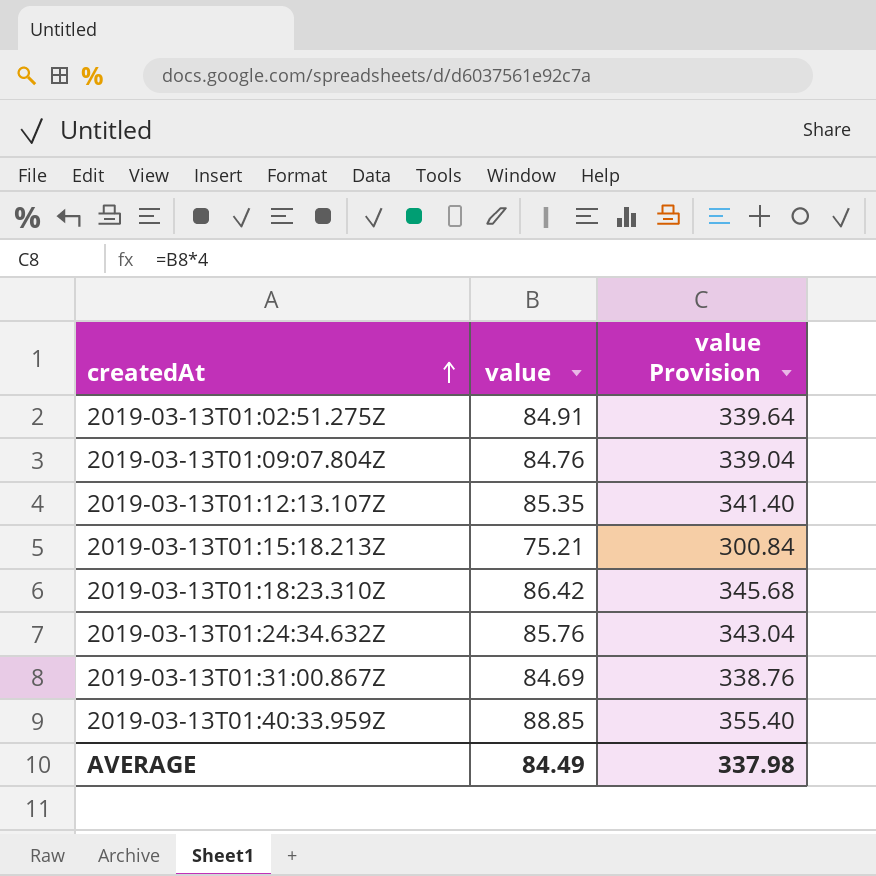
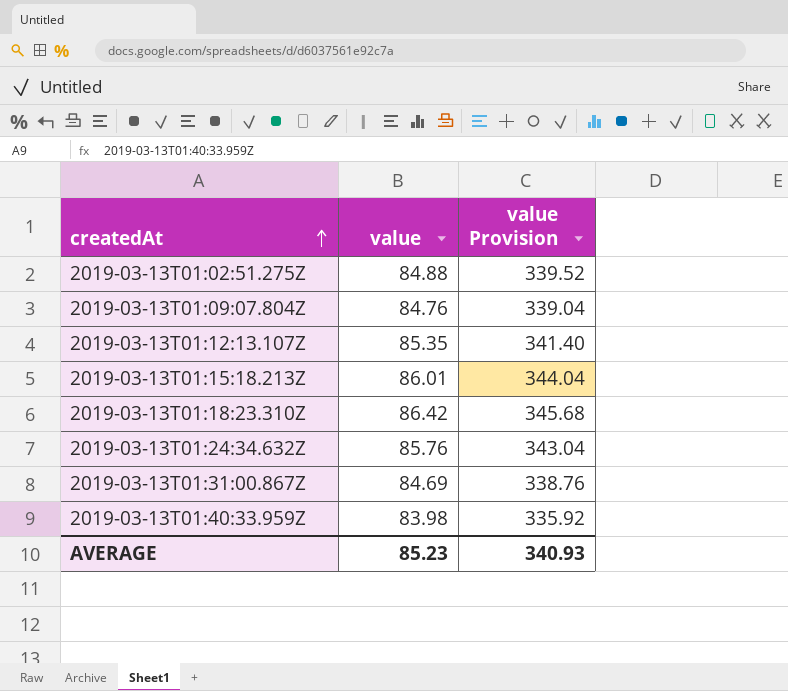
2019-03-13T01:02:51.275Z | value: 84.91 -> 84.88
2019-03-13T01:02:51.275Z | value Provision: 339.64 -> 339.52
2019-03-13T01:15:18.213Z | value: 75.21 -> 86.01
2019-03-13T01:15:18.213Z | value Provision: 300.84 -> 344.04
2019-03-13T01:40:33.959Z | value: 88.85 -> 83.98
2019-03-13T01:40:33.959Z | value Provision: 355.40 -> 335.92
AVERAGE | value: 84.49 -> 85.23
AVERAGE | value Provision: 337.98 -> 340.93

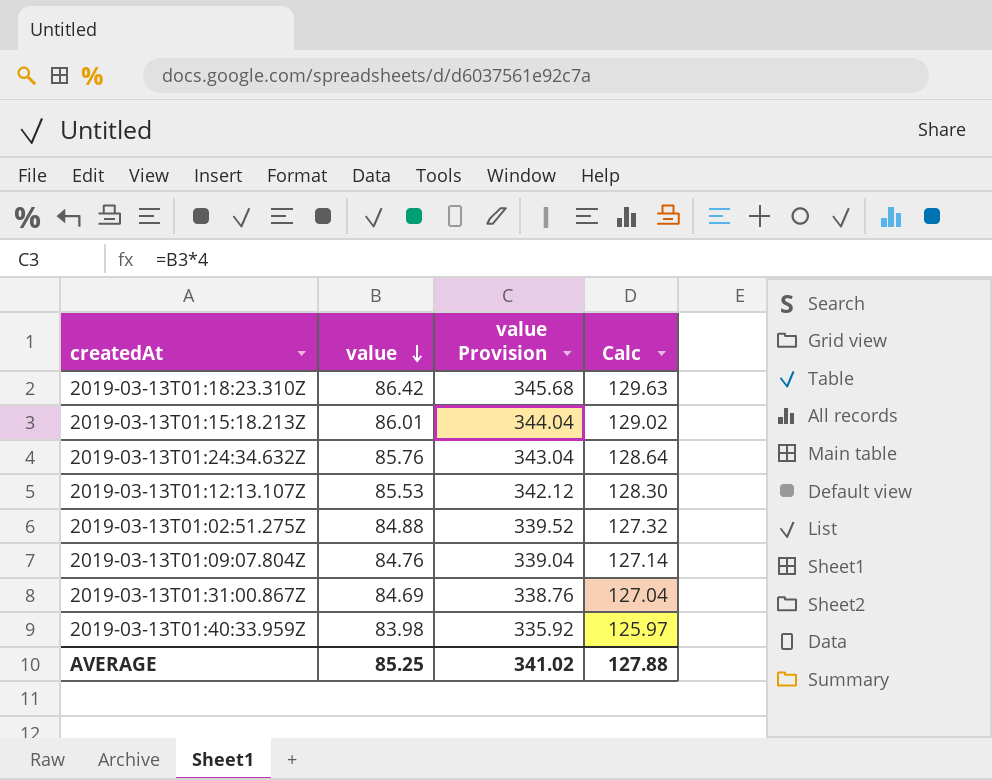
row order: createdAt ascending -> value descending
column Calc | formula: none -> [value] * 1.5
2019-03-13T01:12:13.107Z | value: 85.35 -> 85.53
2019-03-13T01:12:13.107Z | value Provision: 341.40 -> 342.12
AVERAGE | value: 85.23 -> 85.25
AVERAGE | value Provision: 340.93 -> 341.02

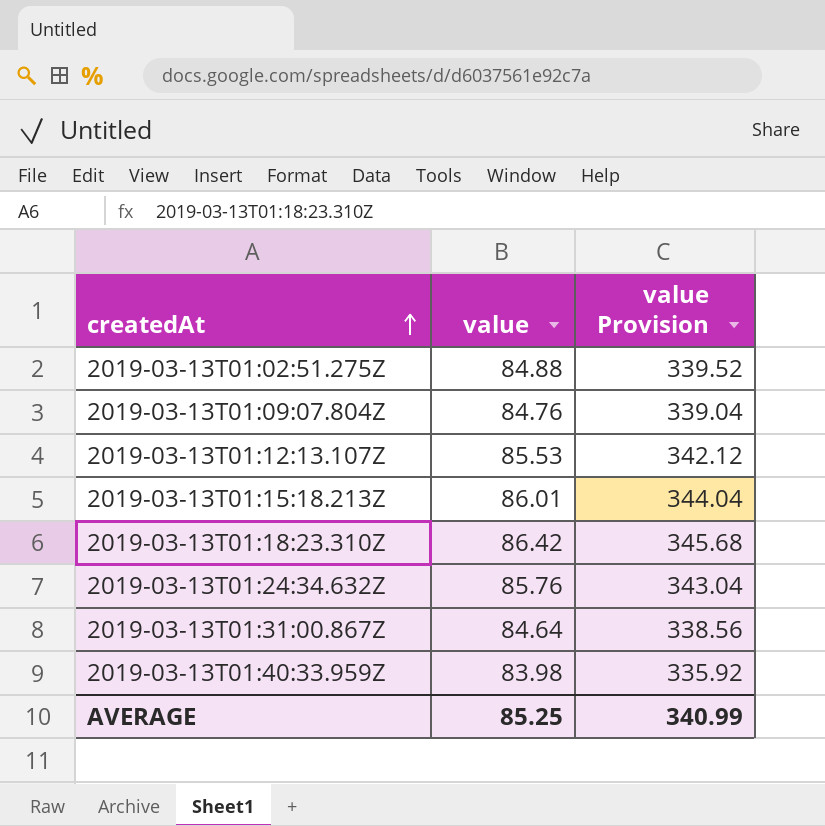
row order: value descending -> createdAt ascending
column Calc | formula: [value] * 1.5 -> none
2019-03-13T01:31:00.867Z | value: 84.69 -> 84.64
2019-03-13T01:31:00.867Z | value Provision: 338.76 -> 338.56
AVERAGE | value Provision: 341.02 -> 340.99

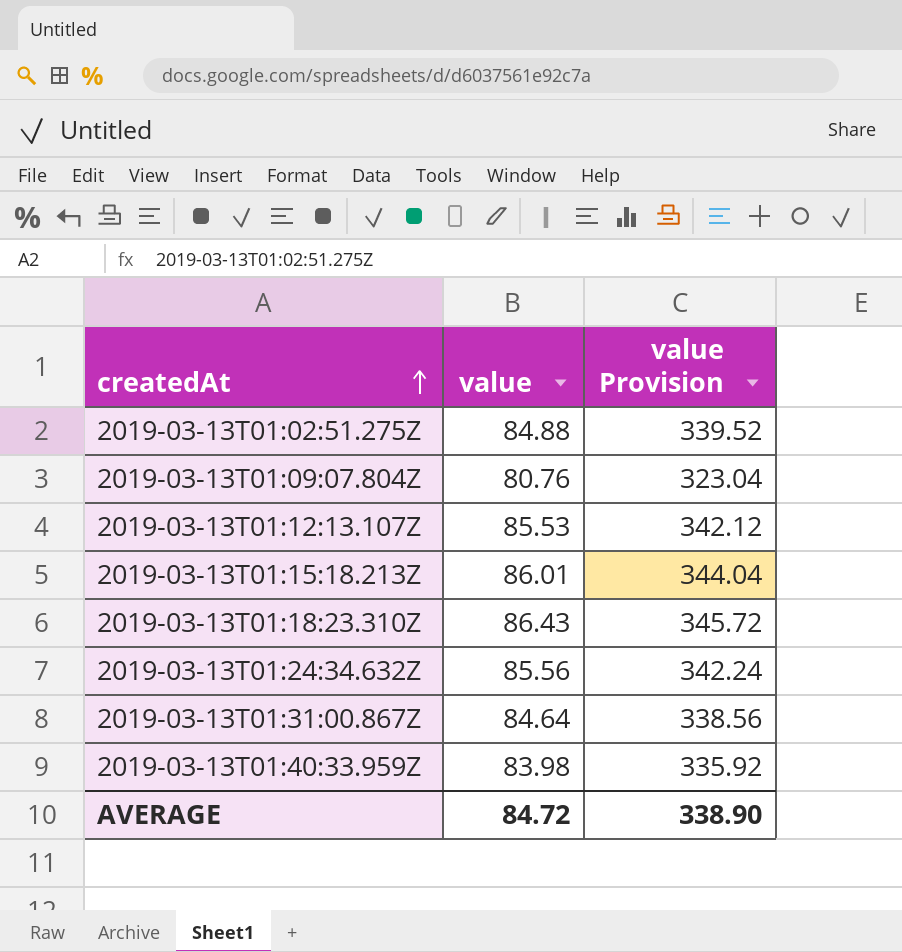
2019-03-13T01:09:07.804Z | value: 84.76 -> 80.76
2019-03-13T01:09:07.804Z | value Provision: 339.04 -> 323.04
2019-03-13T01:18:23.310Z | value: 86.42 -> 86.43
2019-03-13T01:18:23.310Z | value Provision: 345.68 -> 345.72
2019-03-13T01:24:34.632Z | value: 85.76 -> 85.56
2019-03-13T01:24:34.632Z | value Provision: 343.04 -> 342.24
AVERAGE | value: 85.25 -> 84.72
AVERAGE | value Provision: 340.99 -> 338.90

